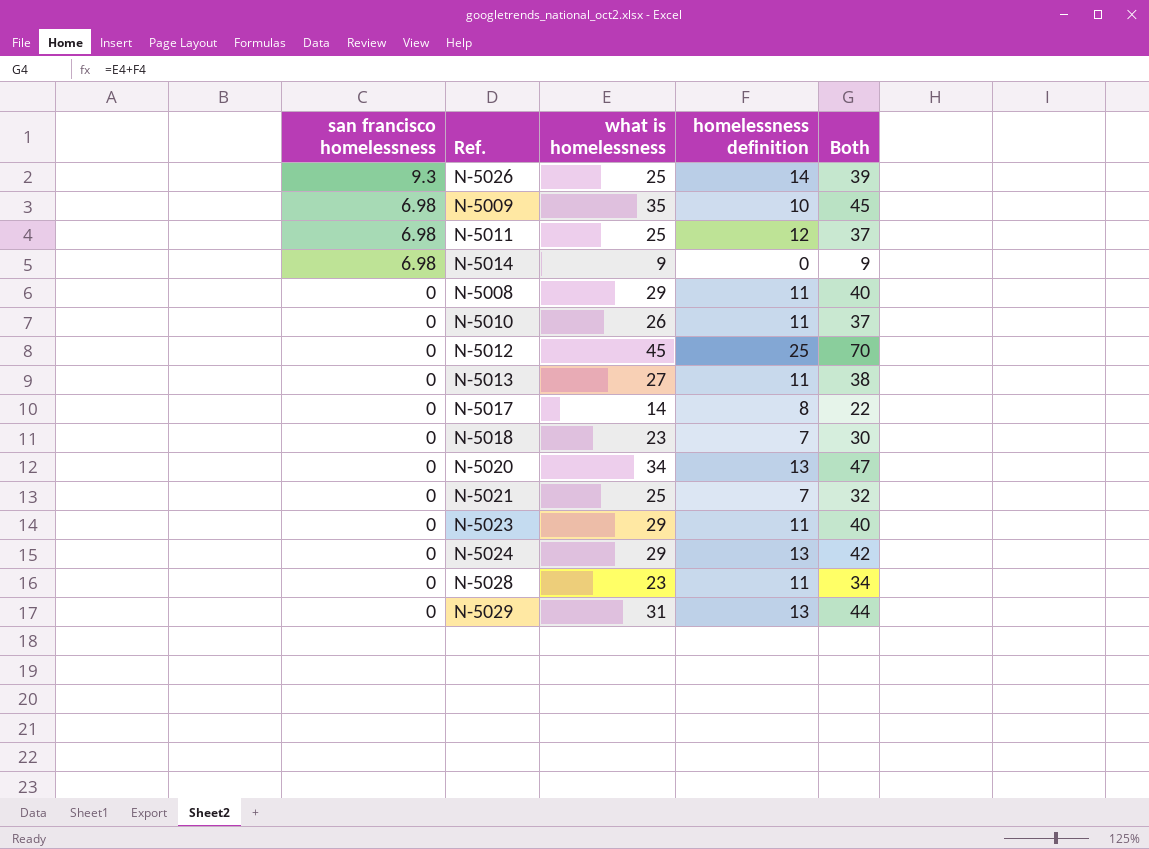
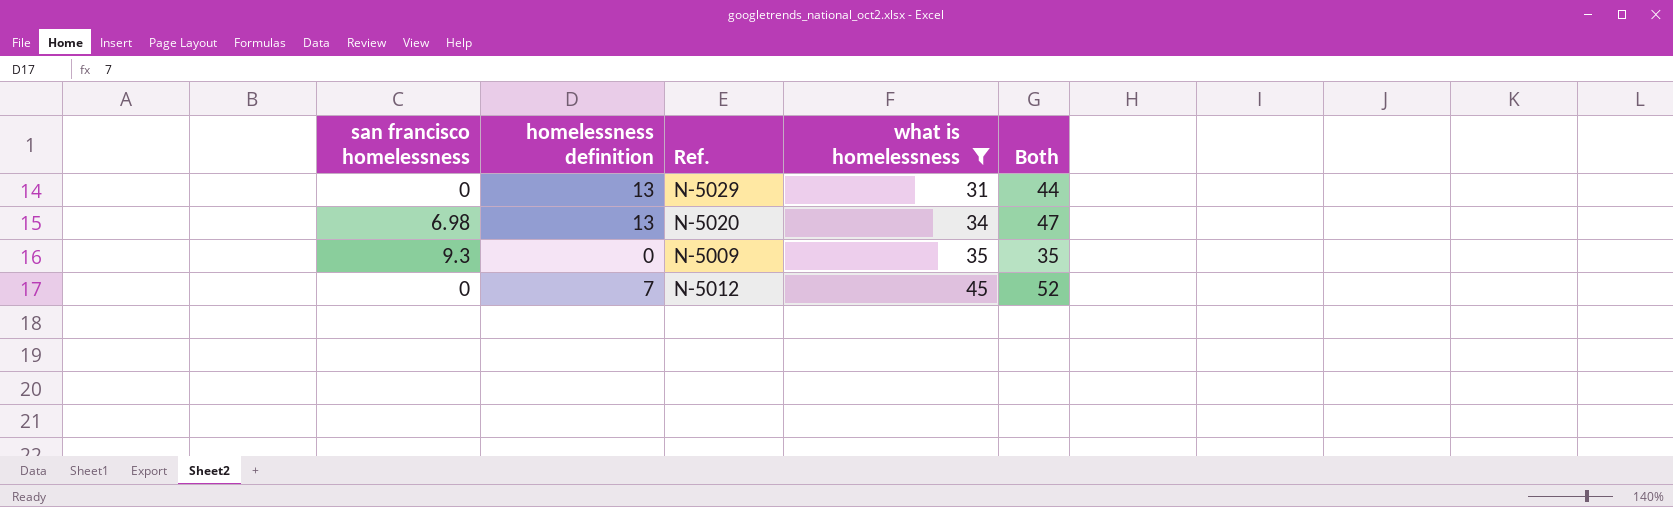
filter: none -> what is homelessness >= 31
row order: san francisco homelessness descending -> what is homelessness ascending
column homelessness definition | position: 4 -> 2
N-5020 | san francisco homelessness: 0 -> 6.98
N-5009 | san francisco homelessness: 6.98 -> 9.3
N-5009 | homelessness definition: 10 -> 0
N-5009 | Both: 45 -> 35
N-5012 | homelessness definition: 25 -> 7
N-5012 | Both: 70 -> 52

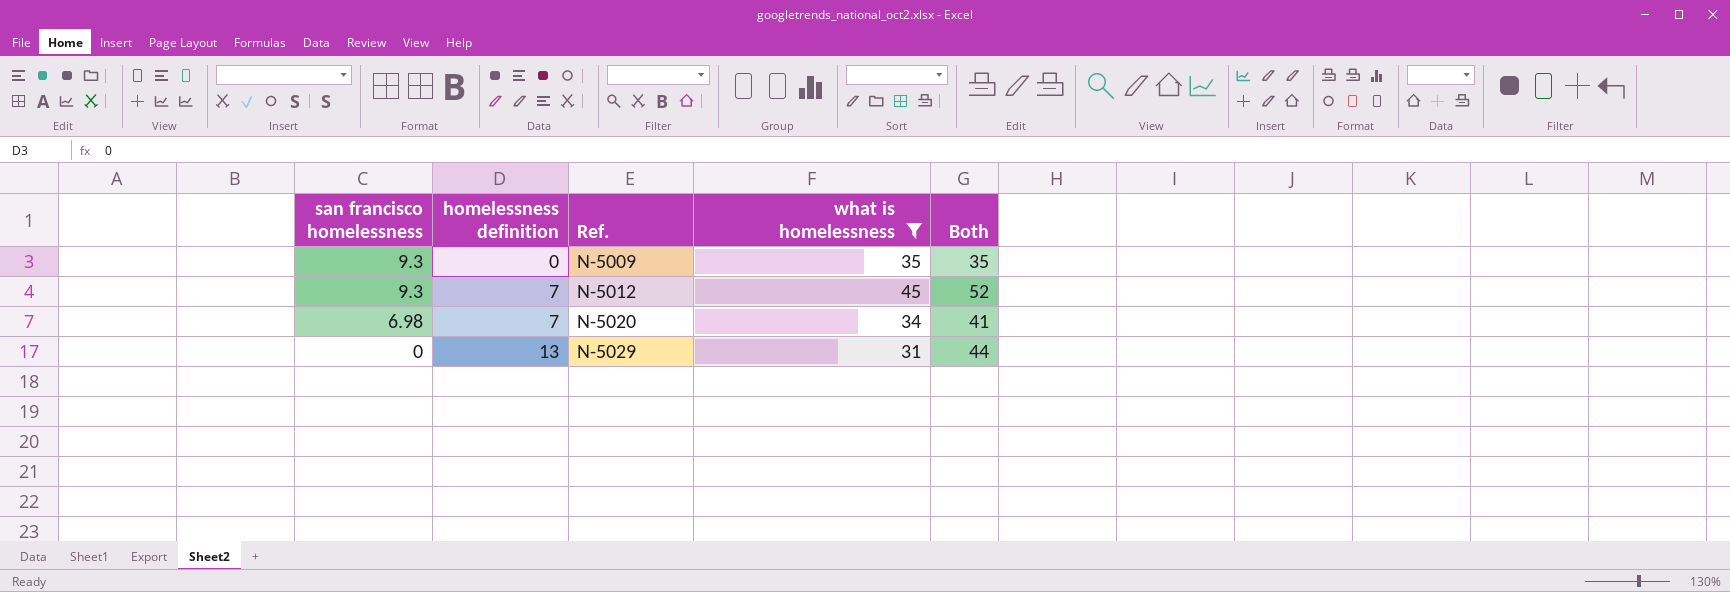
row order: what is homelessness ascending -> san francisco homelessness descending
N-5012 | san francisco homelessness: 0 -> 9.3
N-5020 | homelessness definition: 13 -> 7
N-5020 | Both: 47 -> 41

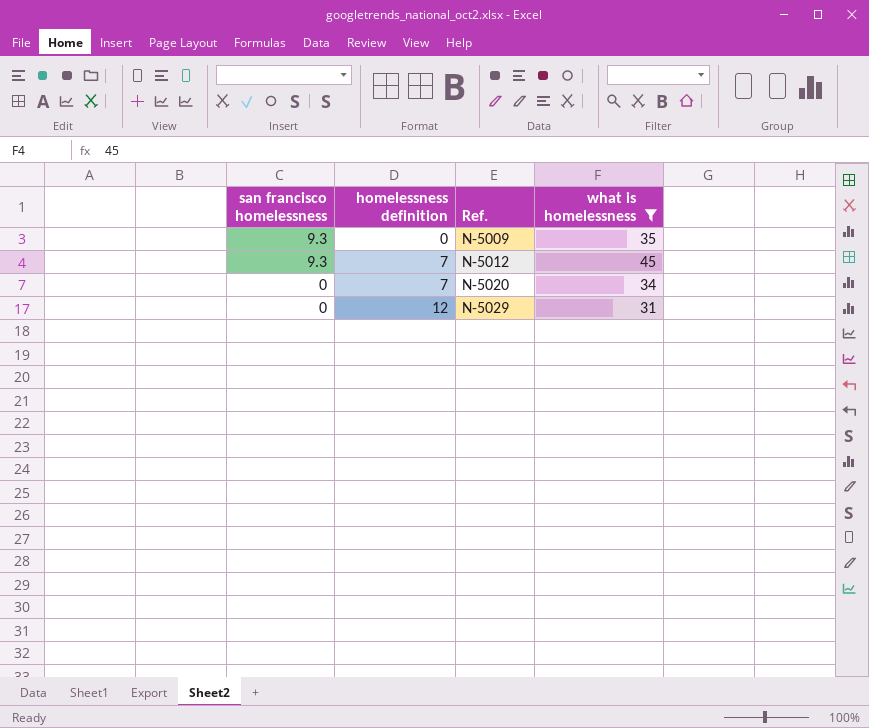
column Both | formula: [homelessness definition] + [what is homelessness] -> none
N-5020 | san francisco homelessness: 6.98 -> 0
N-5029 | homelessness definition: 13 -> 12

